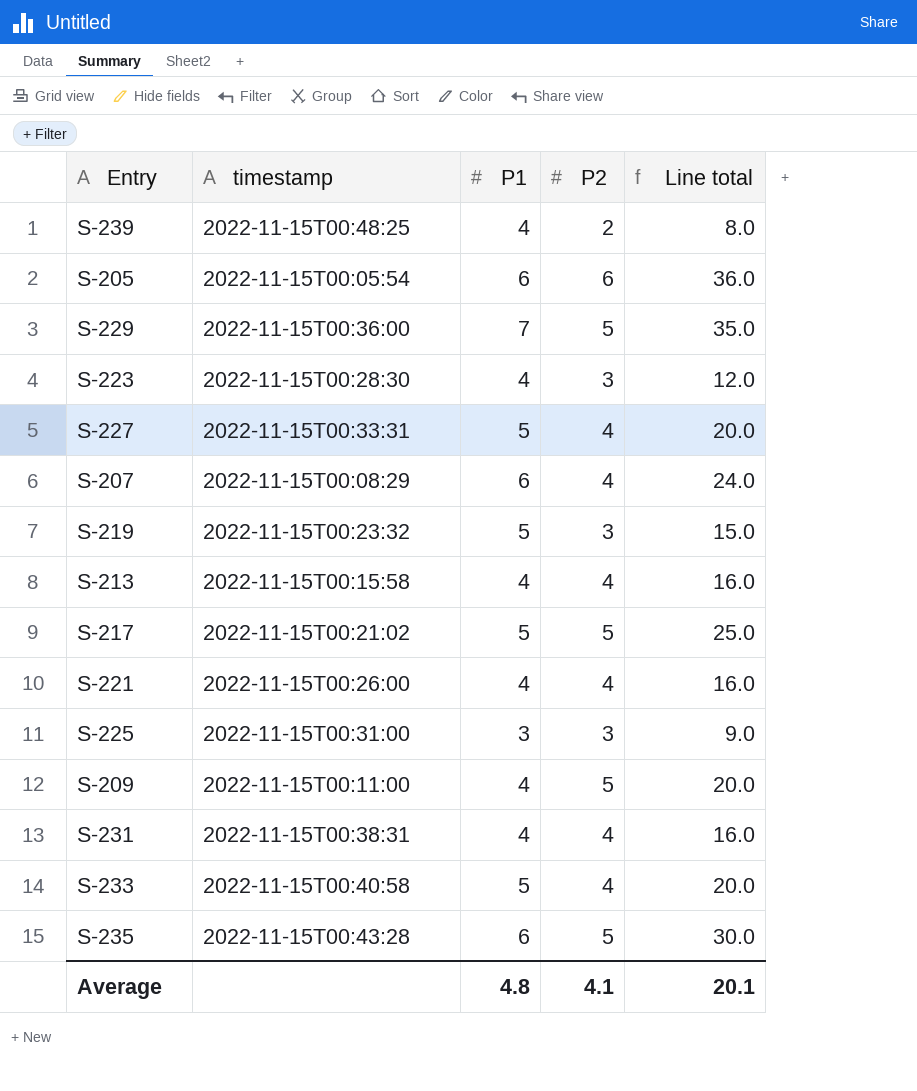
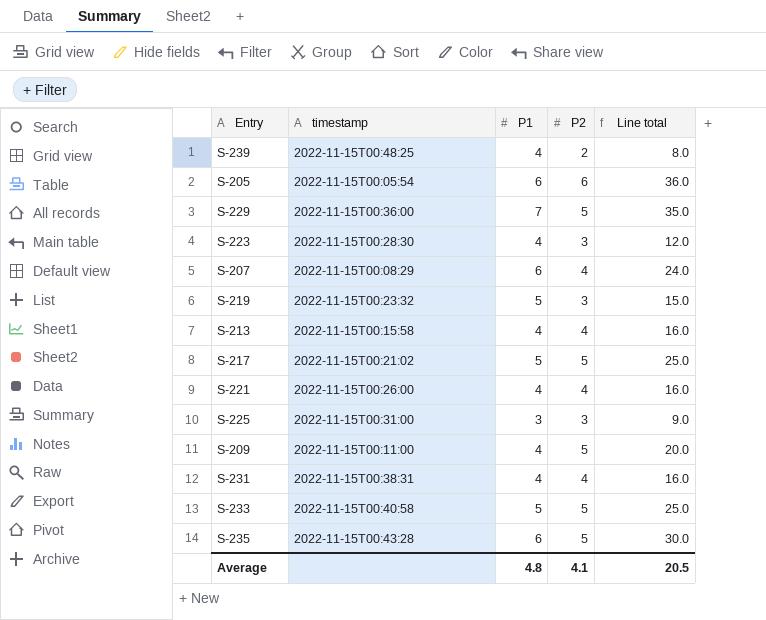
row S-227: 2022-11-15T00:33:31 | 5 | 4 | 20.0 -> none
S-233 | P2: 4 -> 5
S-233 | Line total: 20.0 -> 25.0
Average | Line total: 20.1 -> 20.5

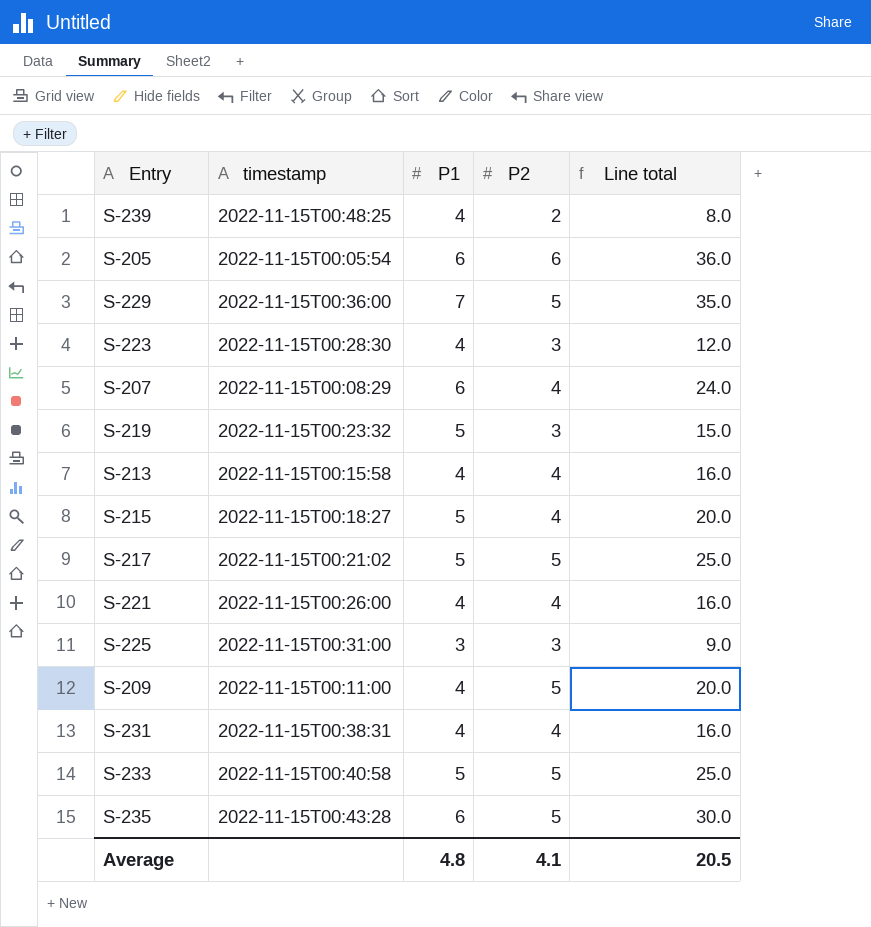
row S-215: none -> 2022-11-15T00:18:27 | 5 | 4 | 20.0

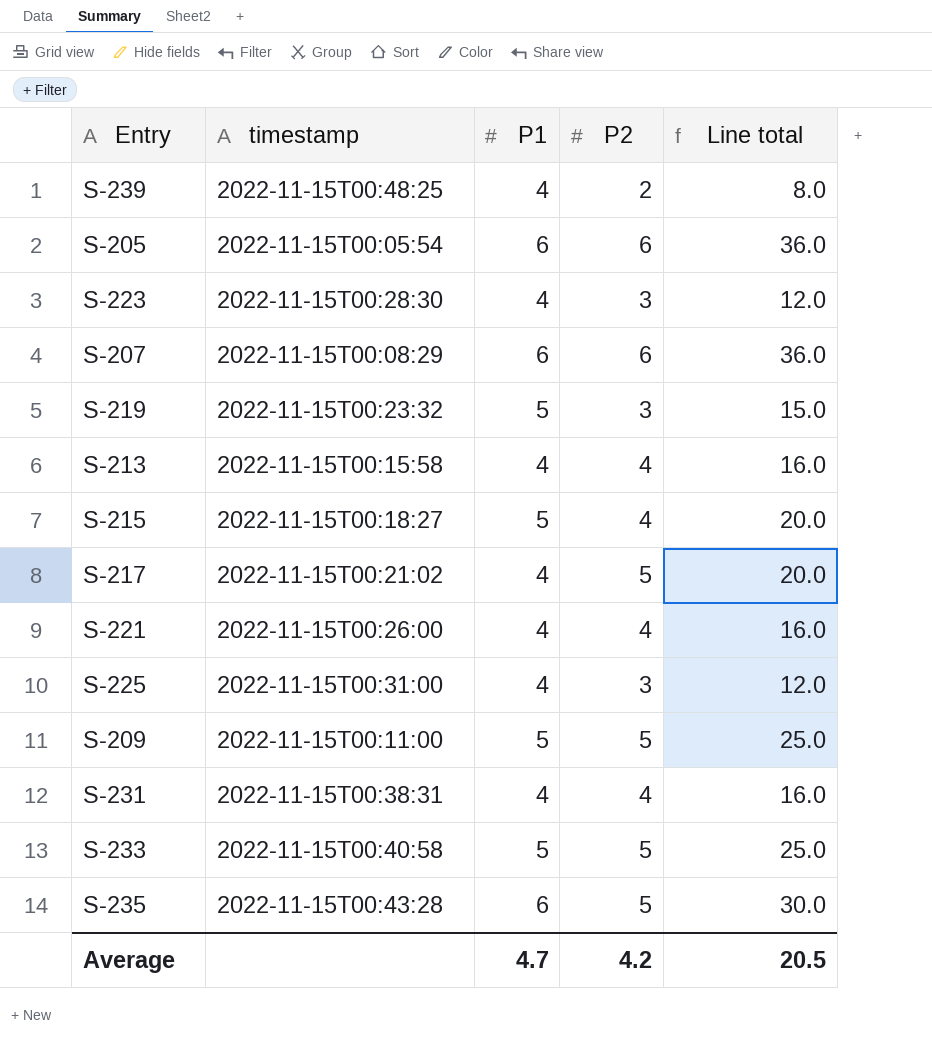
row S-229: 2022-11-15T00:36:00 | 7 | 5 | 35.0 -> none
S-207 | P2: 4 -> 6
S-207 | Line total: 24.0 -> 36.0
S-217 | P1: 5 -> 4
S-217 | Line total: 25.0 -> 20.0
S-225 | P1: 3 -> 4
S-225 | Line total: 9.0 -> 12.0
S-209 | P1: 4 -> 5
S-209 | Line total: 20.0 -> 25.0
Average | P1: 4.8 -> 4.7
Average | P2: 4.1 -> 4.2

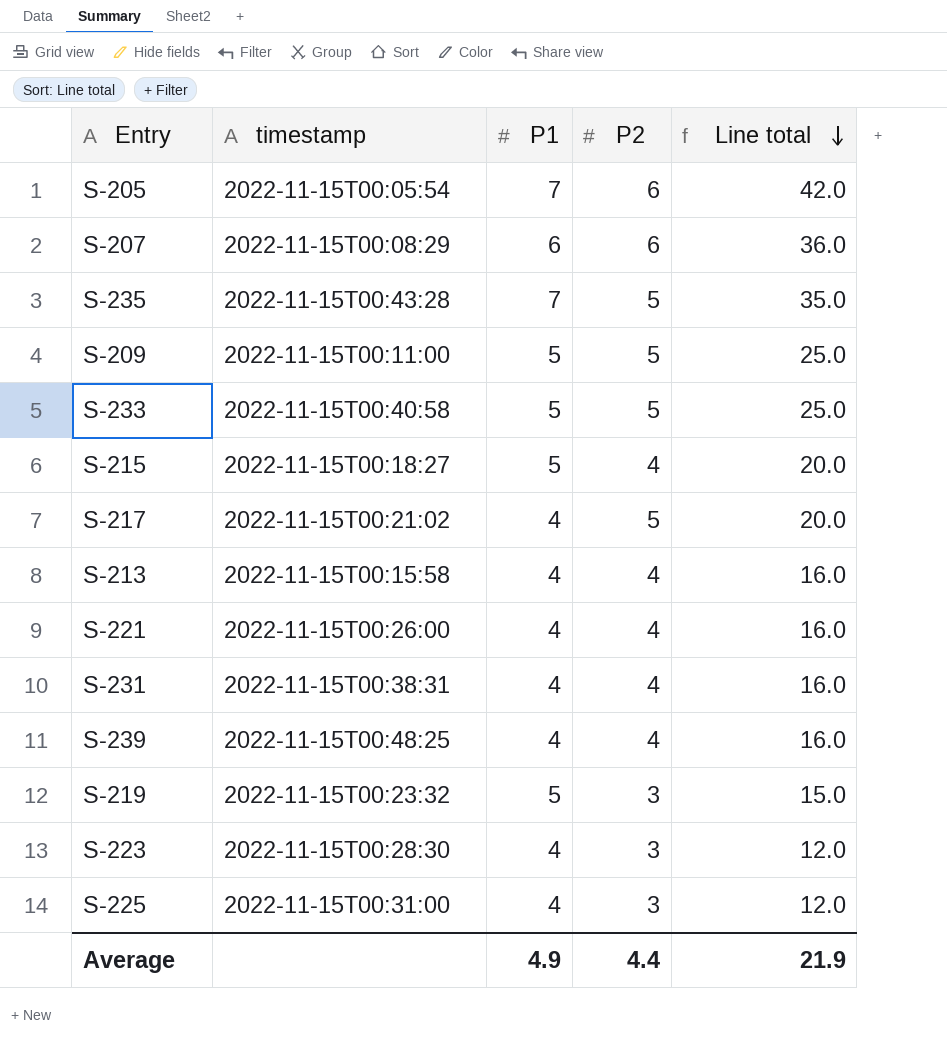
row order: none -> Line total descending
S-205 | P1: 6 -> 7
S-205 | Line total: 36.0 -> 42.0
S-235 | P1: 6 -> 7
S-235 | Line total: 30.0 -> 35.0
S-239 | P2: 2 -> 4
S-239 | Line total: 8.0 -> 16.0
Average | P1: 4.7 -> 4.9
Average | P2: 4.2 -> 4.4
Average | Line total: 20.5 -> 21.9

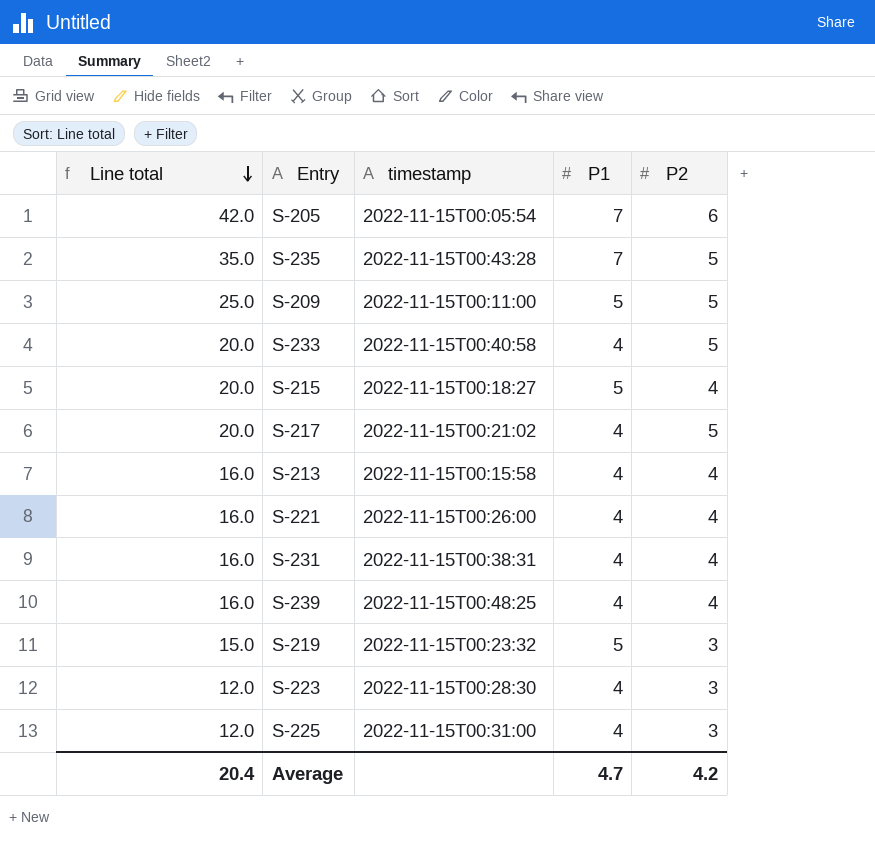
column Line total | position: 5 -> 1
row S-207: 2022-11-15T00:08:29 | 6 | 6 | 36.0 -> none
S-233 | Line total: 25.0 -> 20.0
S-233 | P1: 5 -> 4
Average | Line total: 21.9 -> 20.4
Average | P1: 4.9 -> 4.7
Average | P2: 4.4 -> 4.2

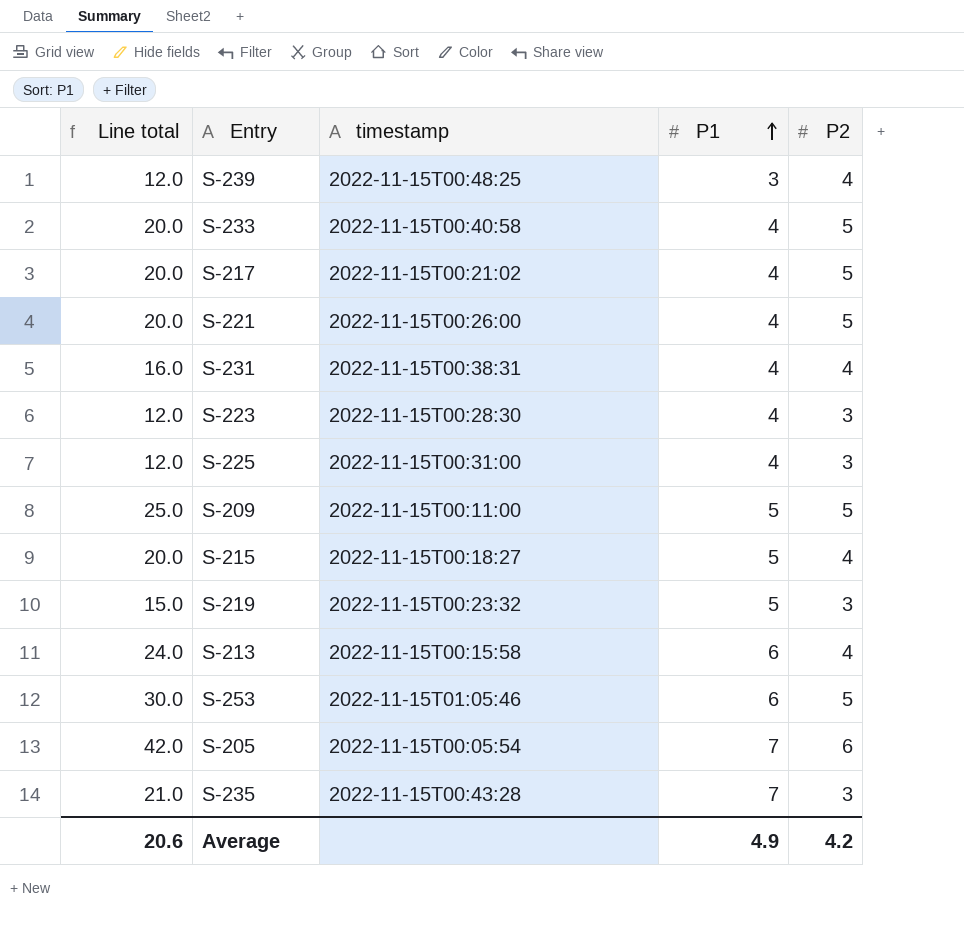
row order: Line total descending -> P1 ascending
S-239 | Line total: 16.0 -> 12.0
S-239 | P1: 4 -> 3
S-221 | Line total: 16.0 -> 20.0
S-221 | P2: 4 -> 5
S-213 | Line total: 16.0 -> 24.0
S-213 | P1: 4 -> 6
row S-253: none -> 30.0 | 2022-11-15T01:05:46 | 6 | 5
S-235 | Line total: 35.0 -> 21.0
S-235 | P2: 5 -> 3
Average | Line total: 20.4 -> 20.6
Average | P1: 4.7 -> 4.9

